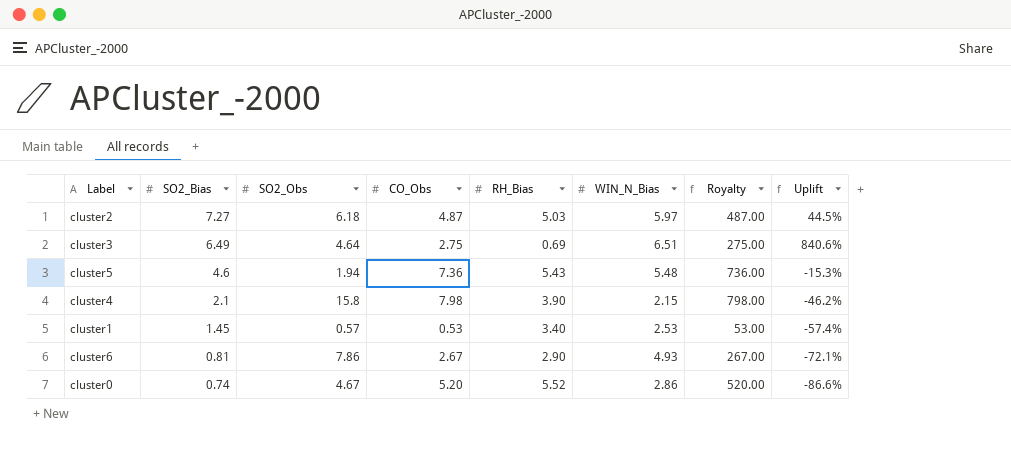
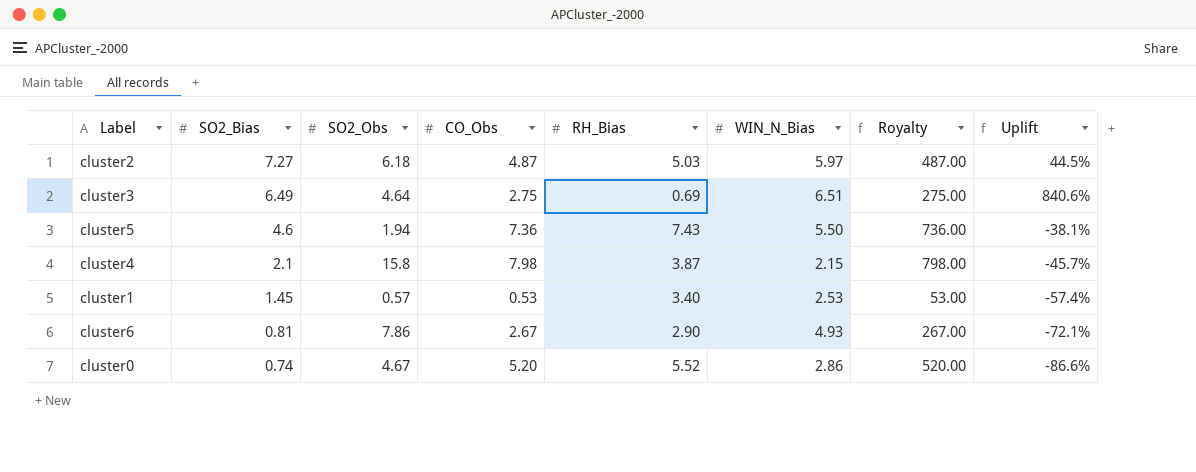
cluster5 | RH_Bias: 5.43 -> 7.43
cluster5 | WIN_N_Bias: 5.48 -> 5.50
cluster5 | Uplift: -15.3% -> -38.1%
cluster4 | RH_Bias: 3.90 -> 3.87
cluster4 | Uplift: -46.2% -> -45.7%

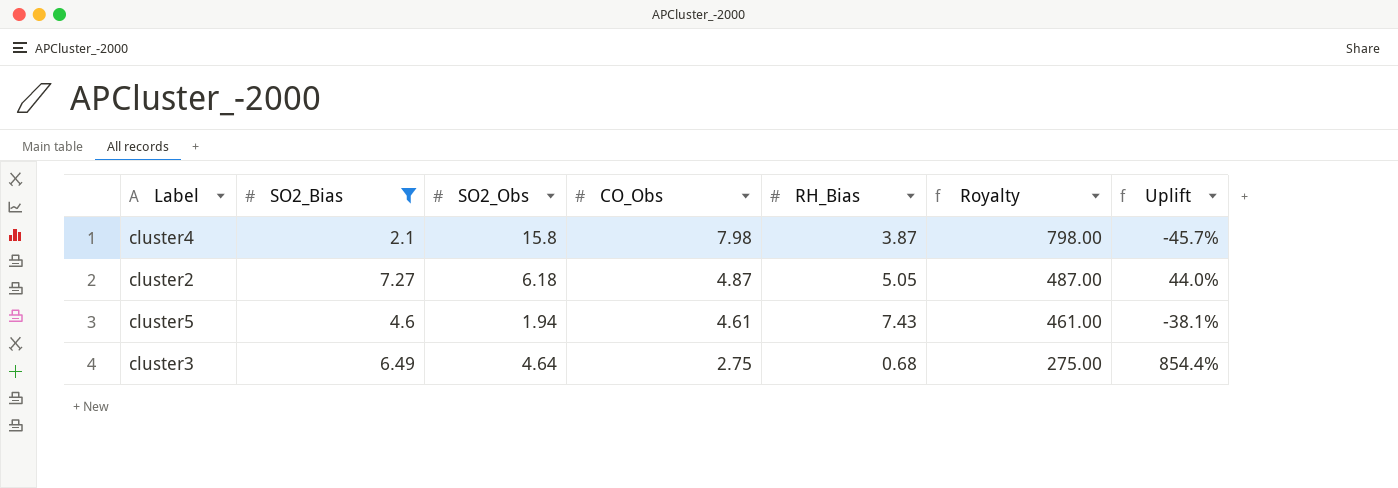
filter: none -> SO2_Bias >= 2.1
row order: SO2_Bias descending -> CO_Obs descending
column WIN_N_Bias | position: 6 -> none
cluster2 | RH_Bias: 5.03 -> 5.05
cluster2 | Uplift: 44.5% -> 44.0%
cluster5 | CO_Obs: 7.36 -> 4.61
cluster5 | Royalty: 736.00 -> 461.00
cluster3 | RH_Bias: 0.69 -> 0.68
cluster3 | Uplift: 840.6% -> 854.4%

